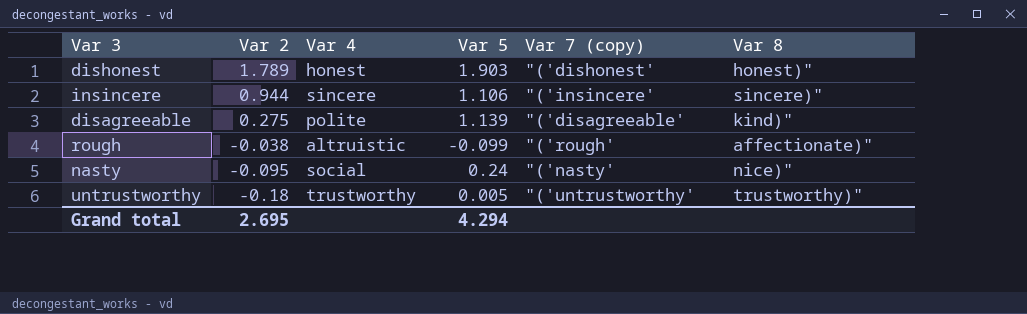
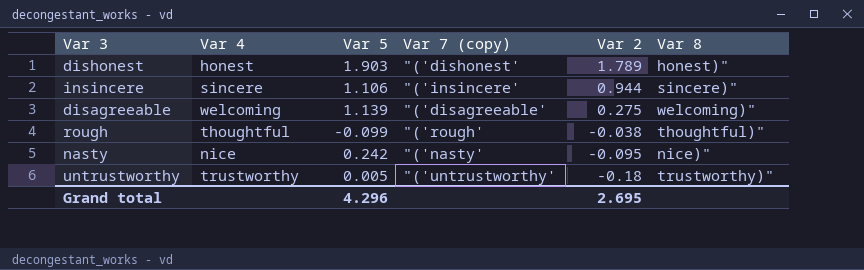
column Var 2 | position: 2 -> 5
disagreeable | Var 4: polite -> welcoming
disagreeable | Var 8: kind)" -> welcoming)"
rough | Var 4: altruistic -> thoughtful
rough | Var 8: affectionate)" -> thoughtful)"
nasty | Var 4: social -> nice
nasty | Var 5: 0.24 -> 0.242
Grand total | Var 5: 4.294 -> 4.296

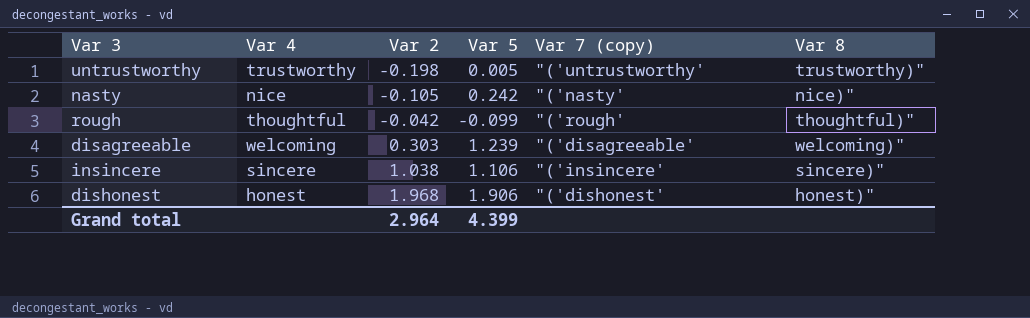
row order: Var 2 descending -> Var 2 ascending
column Var 2 | position: 5 -> 3
untrustworthy | Var 2: -0.18 -> -0.198
nasty | Var 2: -0.095 -> -0.105
rough | Var 2: -0.038 -> -0.042
disagreeable | Var 2: 0.275 -> 0.303
disagreeable | Var 5: 1.139 -> 1.239
insincere | Var 2: 0.944 -> 1.038
dishonest | Var 2: 1.789 -> 1.968
dishonest | Var 5: 1.903 -> 1.906
Grand total | Var 2: 2.695 -> 2.964
Grand total | Var 5: 4.296 -> 4.399

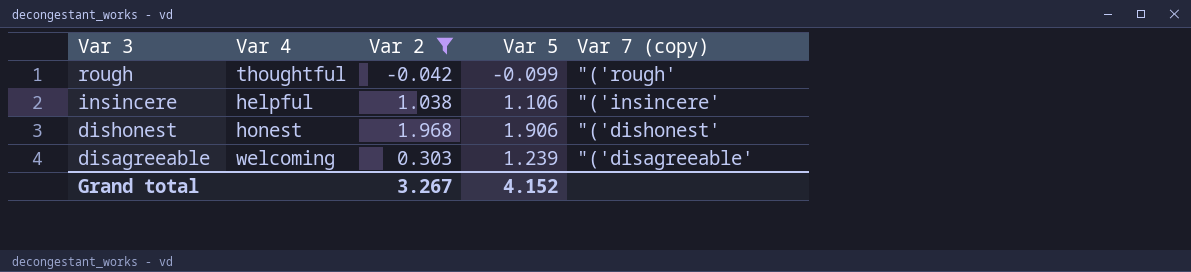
filter: none -> Var 2 >= -0.042
row order: Var 2 ascending -> Var 3 descending
column Var 8 | position: 6 -> none
insincere | Var 4: sincere -> helpful
Grand total | Var 2: 2.964 -> 3.267
Grand total | Var 5: 4.399 -> 4.152

